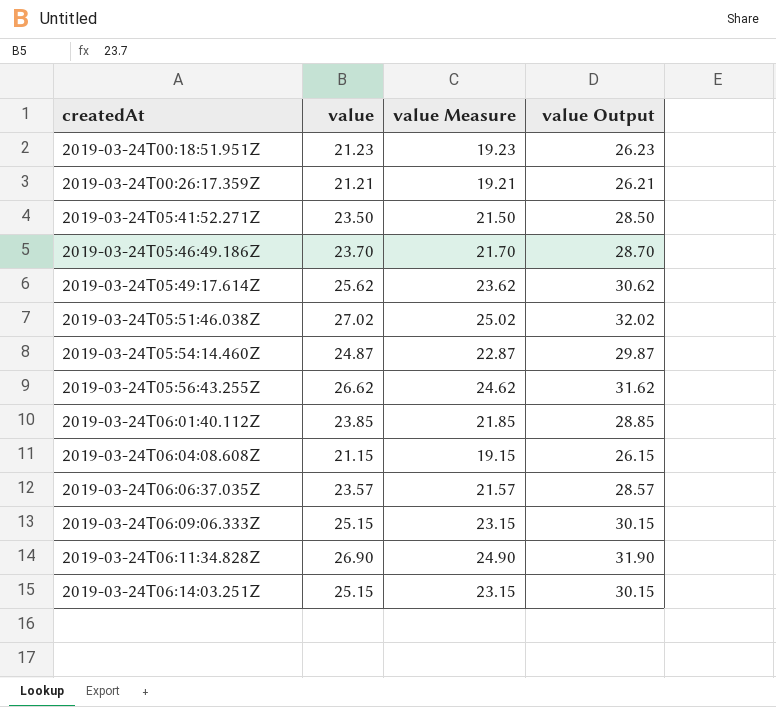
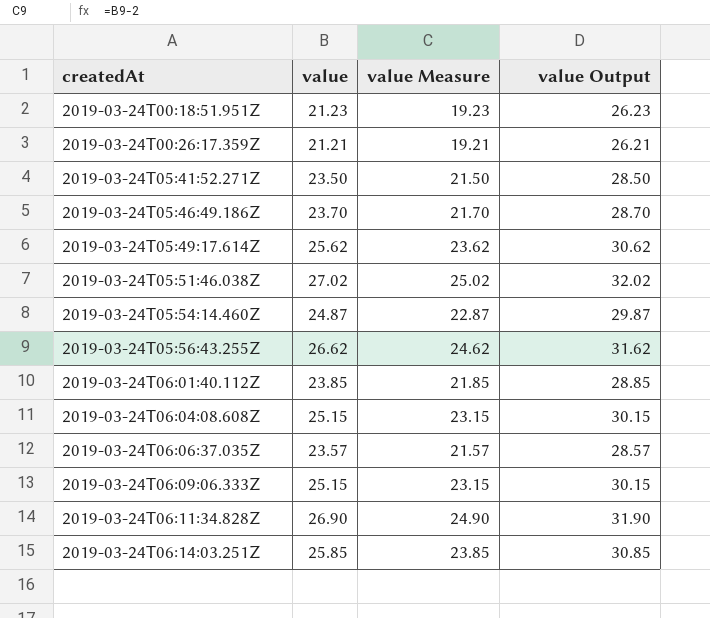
2019-03-24T06:04:08.608Z | value: 21.15 -> 25.15
2019-03-24T06:04:08.608Z | value Measure: 19.15 -> 23.15
2019-03-24T06:04:08.608Z | value Output: 26.15 -> 30.15
2019-03-24T06:14:03.251Z | value: 25.15 -> 25.85
2019-03-24T06:14:03.251Z | value Measure: 23.15 -> 23.85
2019-03-24T06:14:03.251Z | value Output: 30.15 -> 30.85

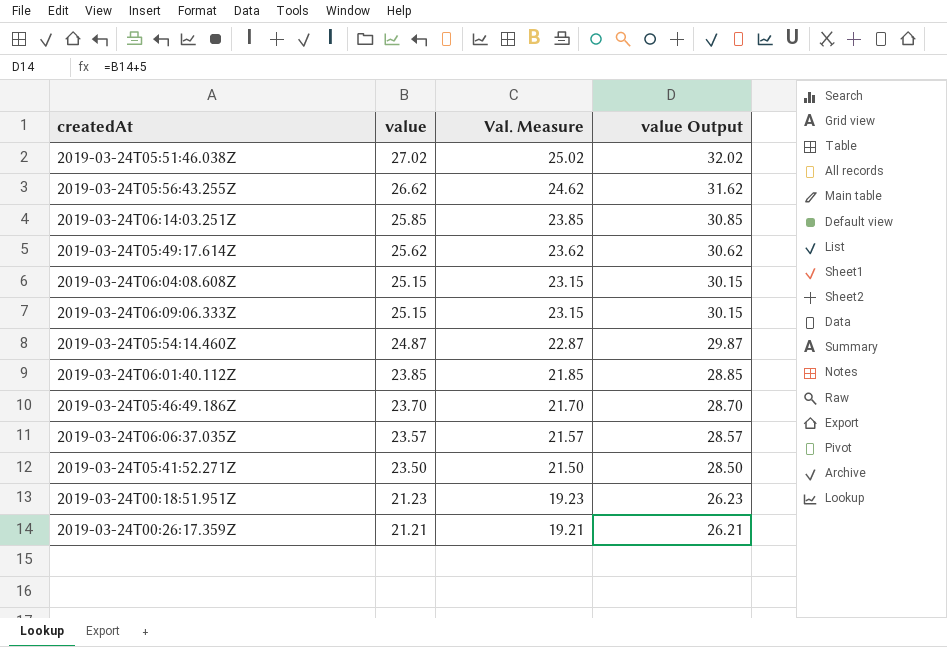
row order: createdAt ascending -> value descending
column name: value Measure -> Val. Measure
row 2019-03-24T06:11:34.828Z: 26.90 | 24.90 | 31.90 -> none

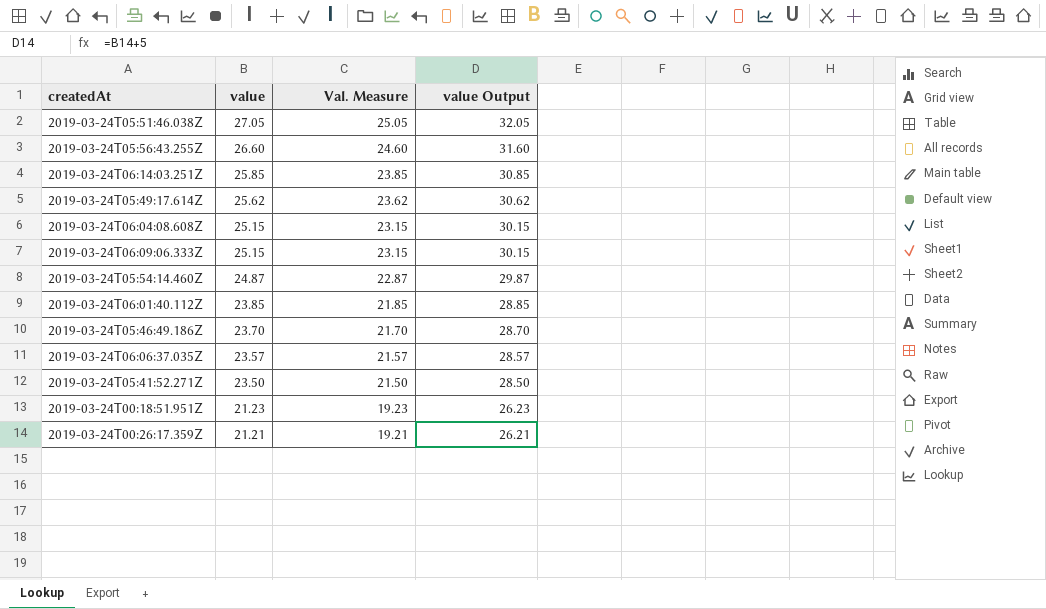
2019-03-24T05:51:46.038Z | value: 27.02 -> 27.05
2019-03-24T05:51:46.038Z | Val. Measure: 25.02 -> 25.05
2019-03-24T05:51:46.038Z | value Output: 32.02 -> 32.05
2019-03-24T05:56:43.255Z | value: 26.62 -> 26.60
2019-03-24T05:56:43.255Z | Val. Measure: 24.62 -> 24.60
2019-03-24T05:56:43.255Z | value Output: 31.62 -> 31.60

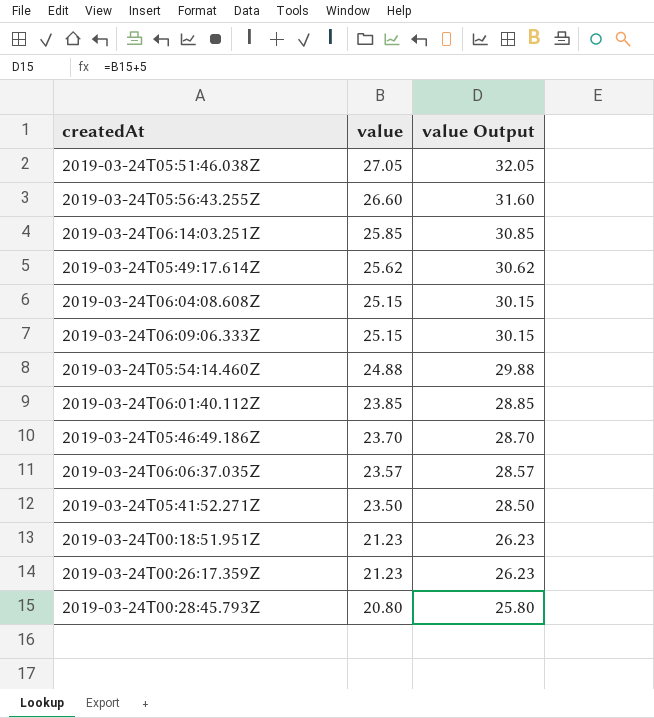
column Val. Measure | formula: [value] - 2 -> none
2019-03-24T05:54:14.460Z | value: 24.87 -> 24.88
2019-03-24T05:54:14.460Z | value Output: 29.87 -> 29.88
2019-03-24T00:26:17.359Z | value: 21.21 -> 21.23
2019-03-24T00:26:17.359Z | value Output: 26.21 -> 26.23
row 2019-03-24T00:28:45.793Z: none -> 20.80 | 25.80

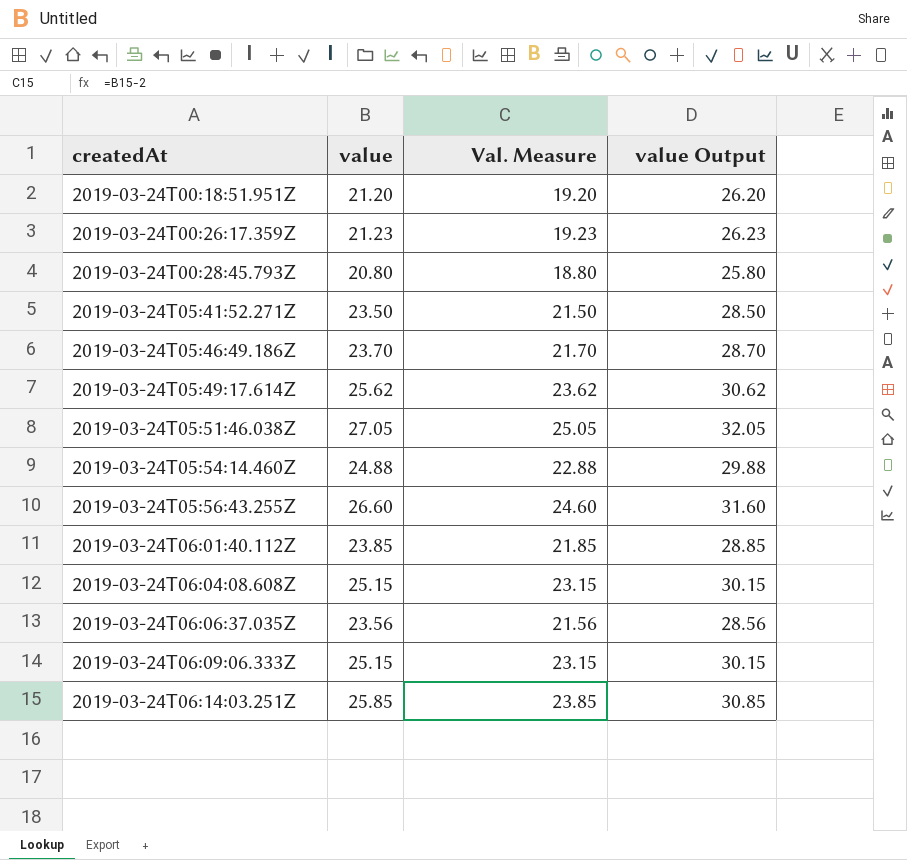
row order: value descending -> createdAt ascending
column Val. Measure | formula: none -> [value] - 2
2019-03-24T00:18:51.951Z | value: 21.23 -> 21.20
2019-03-24T00:18:51.951Z | value Output: 26.23 -> 26.20
2019-03-24T06:06:37.035Z | value: 23.57 -> 23.56
2019-03-24T06:06:37.035Z | value Output: 28.57 -> 28.56

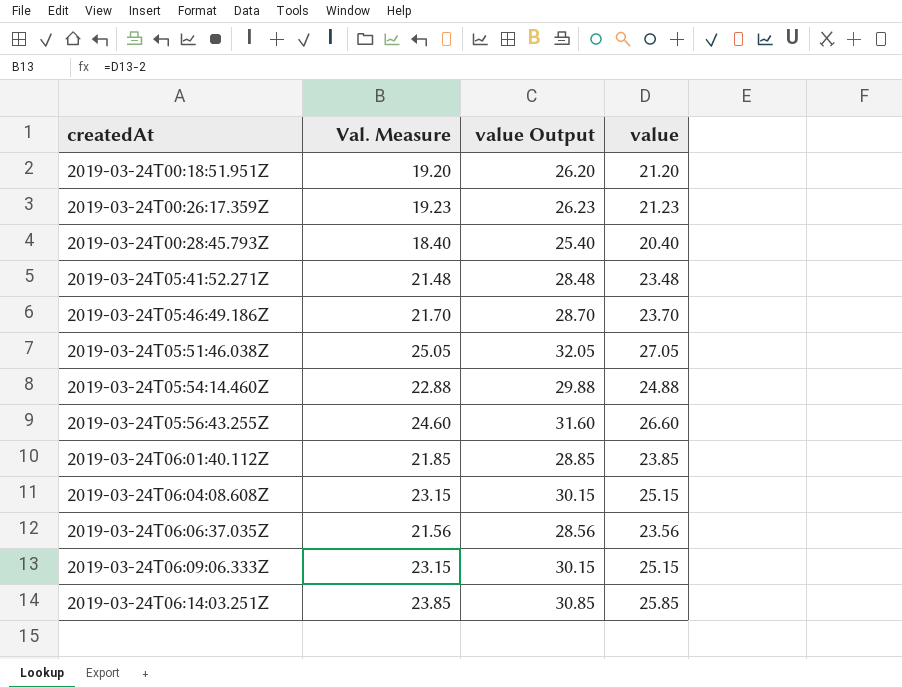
column value | position: 2 -> 4
row 2019-03-24T05:49:17.614Z: 25.62 | 23.62 | 30.62 -> none
2019-03-24T00:28:45.793Z | Val. Measure: 18.80 -> 18.40
2019-03-24T00:28:45.793Z | value Output: 25.80 -> 25.40
2019-03-24T00:28:45.793Z | value: 20.80 -> 20.40
2019-03-24T05:41:52.271Z | Val. Measure: 21.50 -> 21.48
2019-03-24T05:41:52.271Z | value Output: 28.50 -> 28.48
2019-03-24T05:41:52.271Z | value: 23.50 -> 23.48

